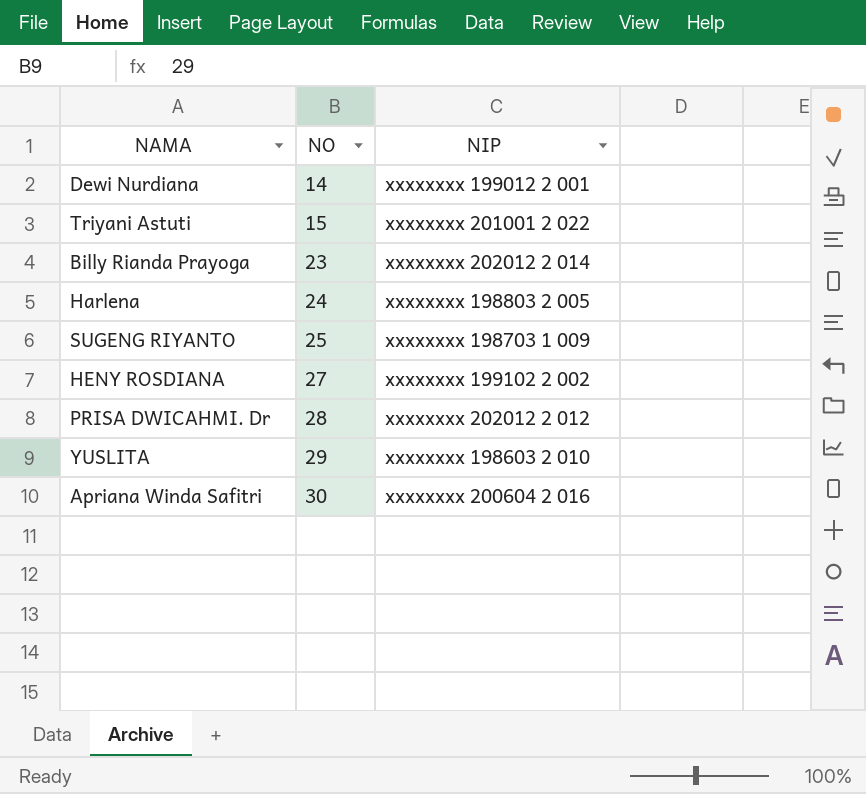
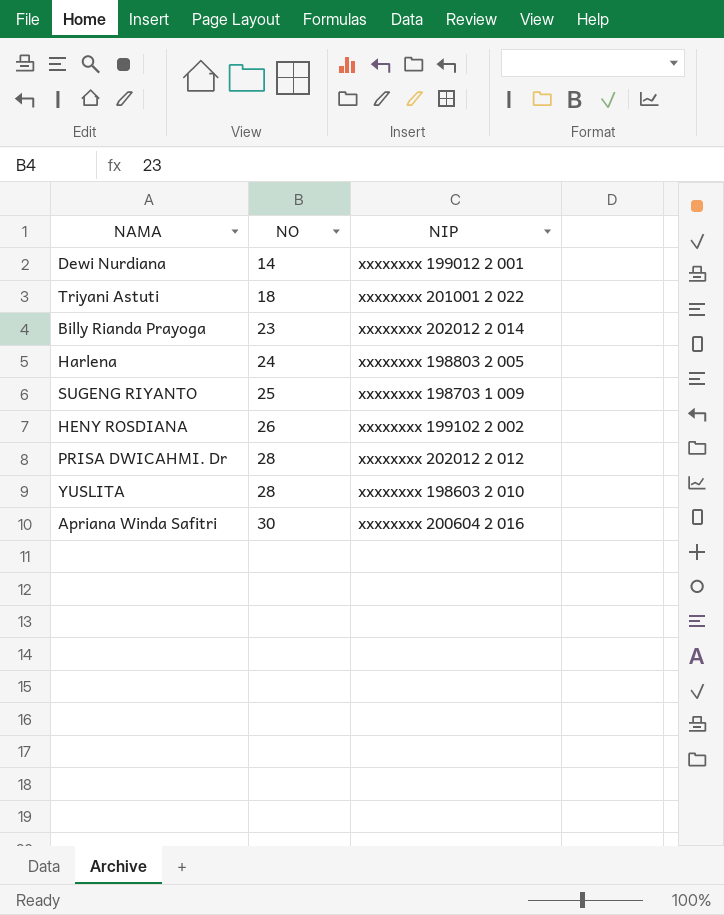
Triyani Astuti | NO: 15 -> 18
HENY ROSDIANA | NO: 27 -> 26
YUSLITA | NO: 29 -> 28

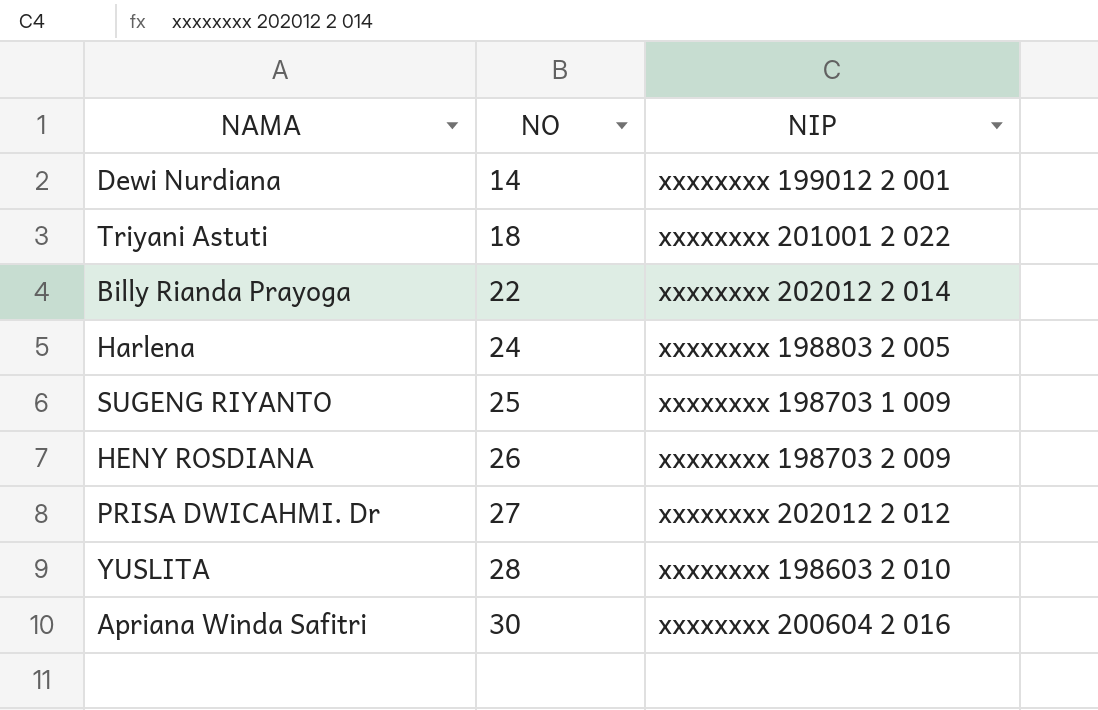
Billy Rianda Prayoga | NO: 23 -> 22
HENY ROSDIANA | NIP: xxxxxxxx 199102 2 002 -> xxxxxxxx 198703 2 009
PRISA DWICAHMI. Dr | NO: 28 -> 27

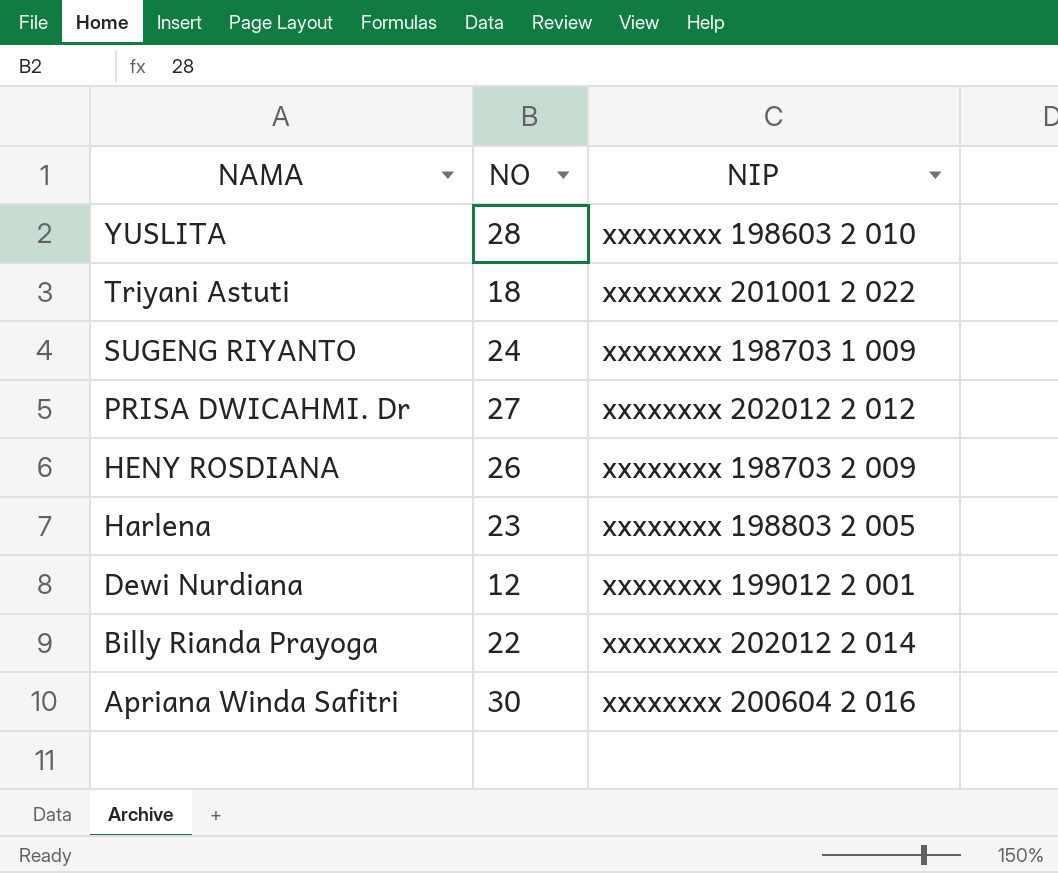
row order: NO ascending -> NAMA descending
SUGENG RIYANTO | NO: 25 -> 24
Harlena | NO: 24 -> 23
Dewi Nurdiana | NO: 14 -> 12

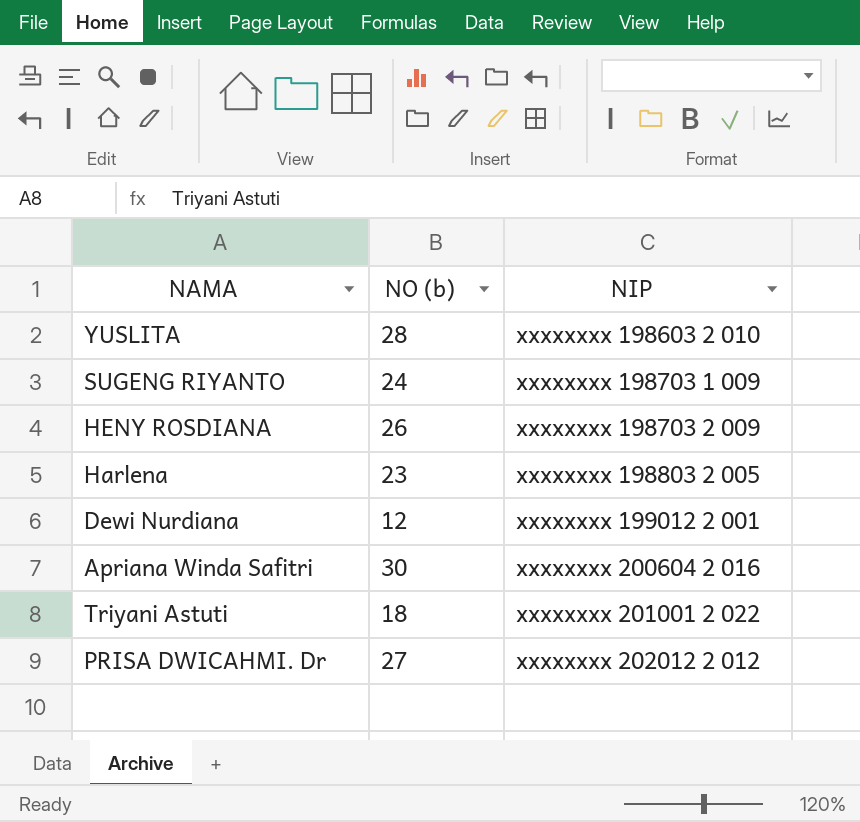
row order: NAMA descending -> NIP ascending
column name: NO -> NO (b)
row Billy Rianda Prayoga: 22 | xxxxxxxx 202012 2 014 -> none

